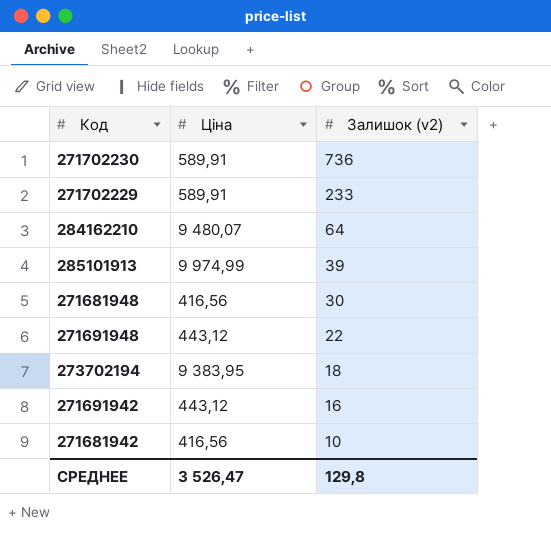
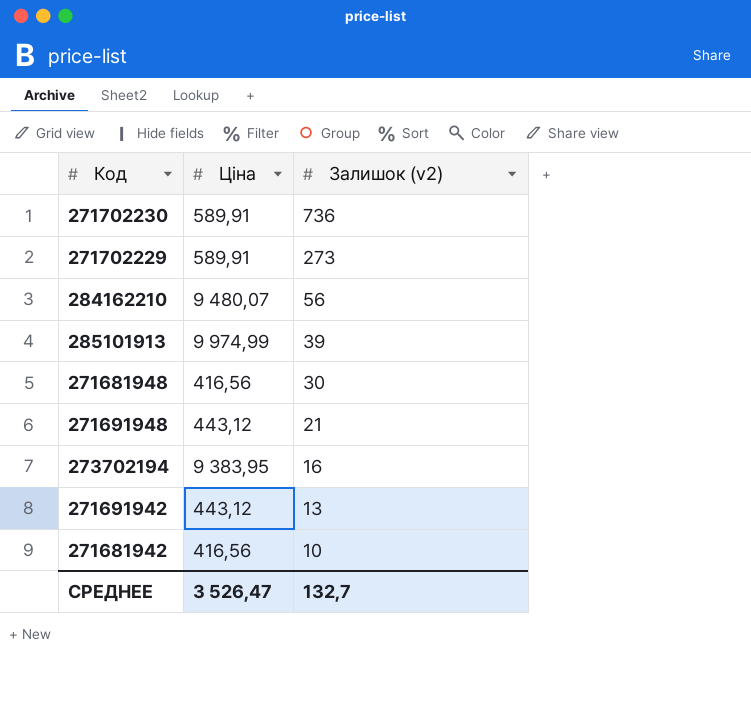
271702229 | Залишок (v2): 233 -> 273
284162210 | Залишок (v2): 64 -> 56
271691948 | Залишок (v2): 22 -> 21
273702194 | Залишок (v2): 18 -> 16
271691942 | Залишок (v2): 16 -> 13
СРЕДНЕЕ | Залишок (v2): 129,8 -> 132,7

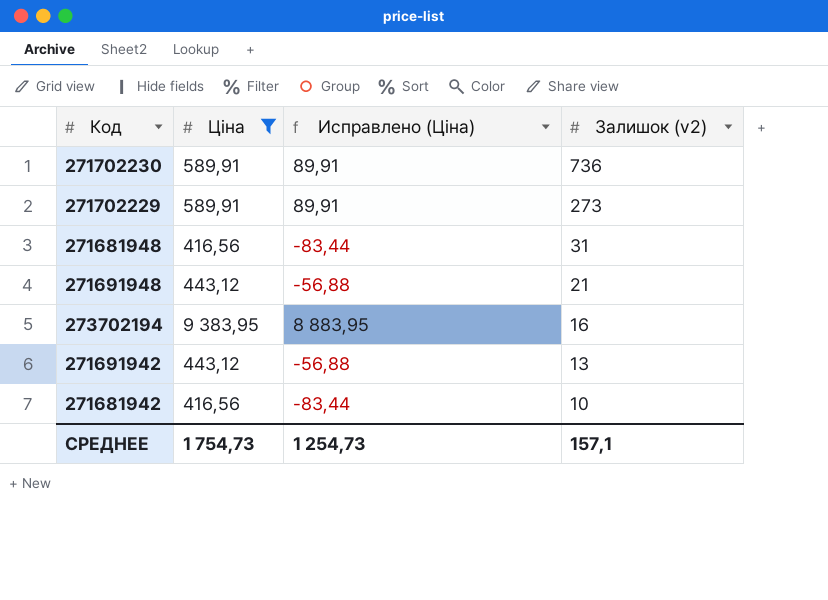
filter: none -> Ціна <= 9 383,95
column Исправлено (Ціна) | formula: none -> [Ціна] - 500
271681948 | Залишок (v2): 30 -> 31
СРЕДНЕЕ | Ціна: 3 526,47 -> 1 754,73
СРЕДНЕЕ | Залишок (v2): 132,7 -> 157,1

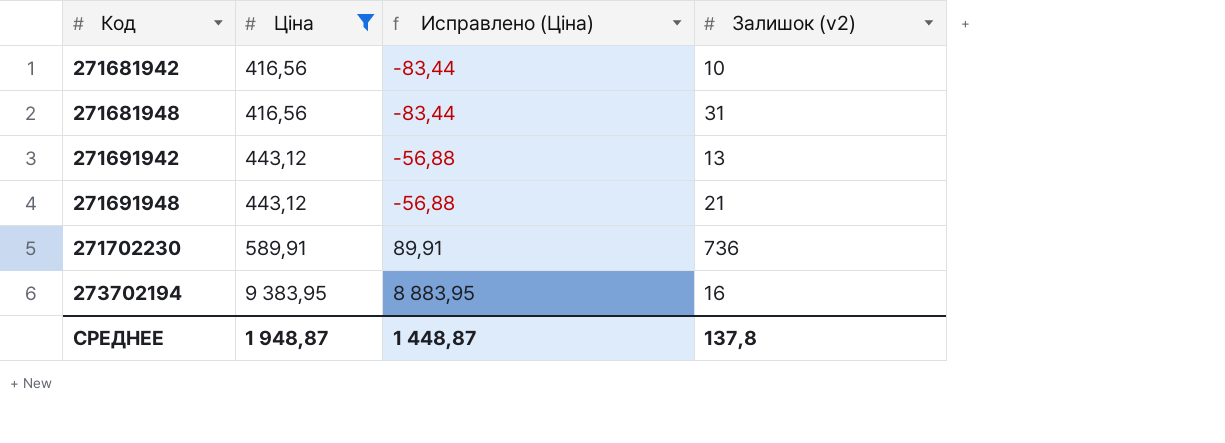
row order: Залишок (v2) descending -> Код ascending
row 271702229: 589,91 | 89,91 | 273 -> none
СРЕДНЕЕ | Ціна: 1 754,73 -> 1 948,87
СРЕДНЕЕ | Исправлено (Ціна): 1 254,73 -> 1 448,87
СРЕДНЕЕ | Залишок (v2): 157,1 -> 137,8

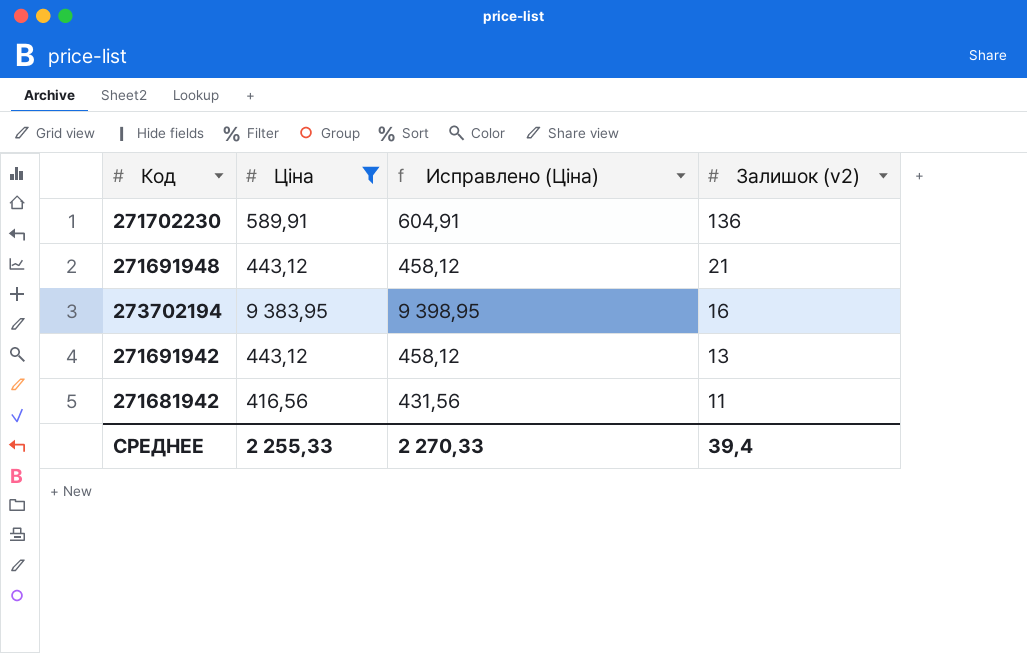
row order: Код ascending -> Залишок (v2) descending
column Исправлено (Ціна) | formula: [Ціна] - 500 -> [Ціна] + 15
row 271681948: 416,56 | -83,44 | 31 -> none
271702230 | Залишок (v2): 736 -> 136
271681942 | Залишок (v2): 10 -> 11
СРЕДНЕЕ | Ціна: 1 948,87 -> 2 255,33
СРЕДНЕЕ | Исправлено (Ціна): 1 448,87 -> 2 270,33
СРЕДНЕЕ | Залишок (v2): 137,8 -> 39,4

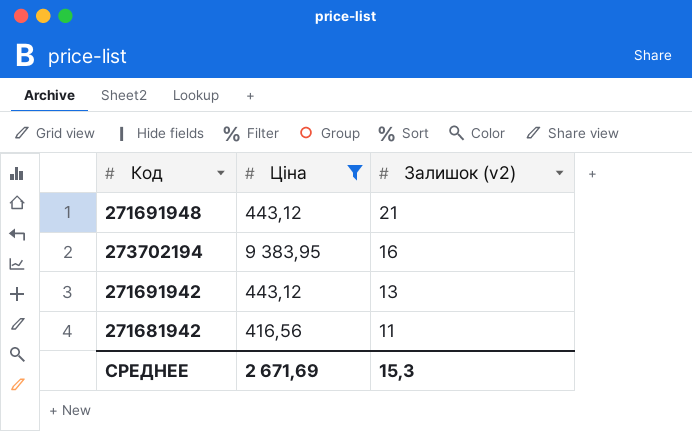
column Исправлено (Ціна) | formula: [Ціна] + 15 -> none
row 271702230: 589,91 | 604,91 | 136 -> none
СРЕДНЕЕ | Ціна: 2 255,33 -> 2 671,69
СРЕДНЕЕ | Залишок (v2): 39,4 -> 15,3

